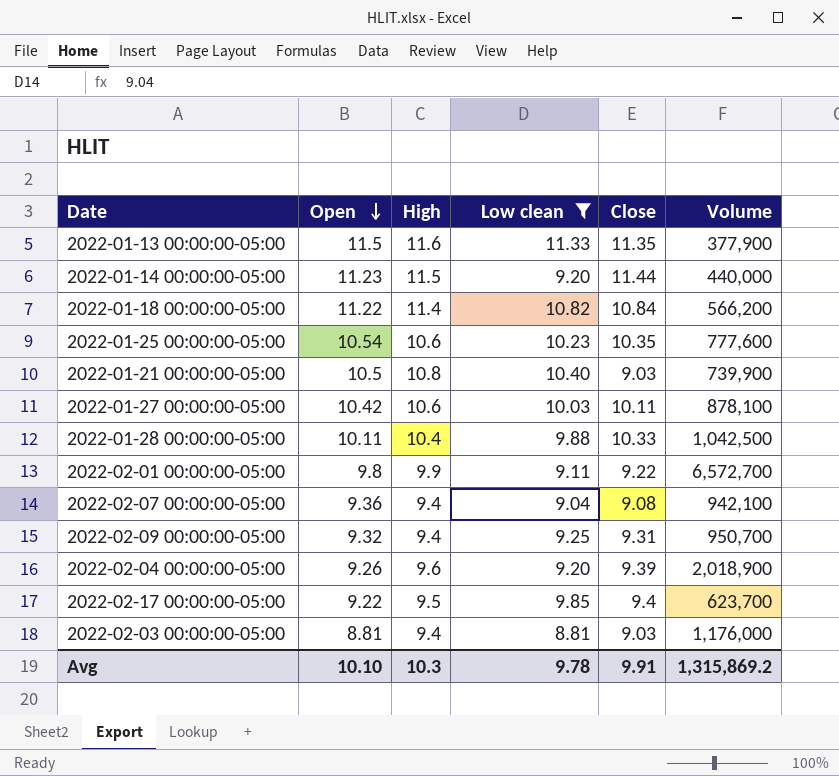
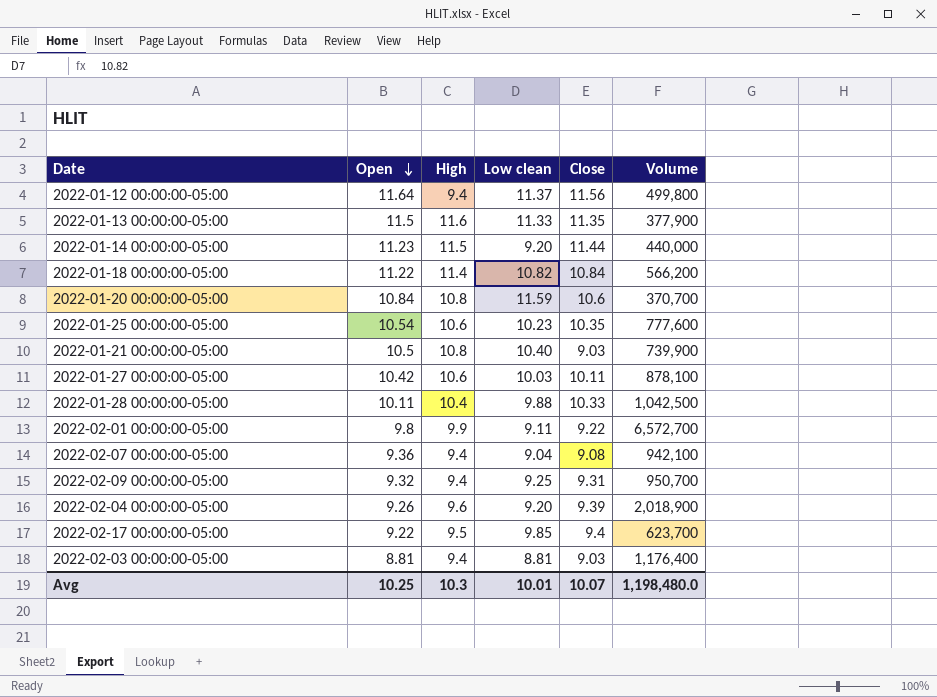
filter: Low clean <= 11.33 -> none
2022-02-03 00:00:00-05:00 | Volume: 1,176,000 -> 1,176,400
Avg | Open: 10.10 -> 10.25
Avg | Low clean: 9.78 -> 10.01
Avg | Close: 9.91 -> 10.07
Avg | Volume: 1,315,869.2 -> 1,198,480.0

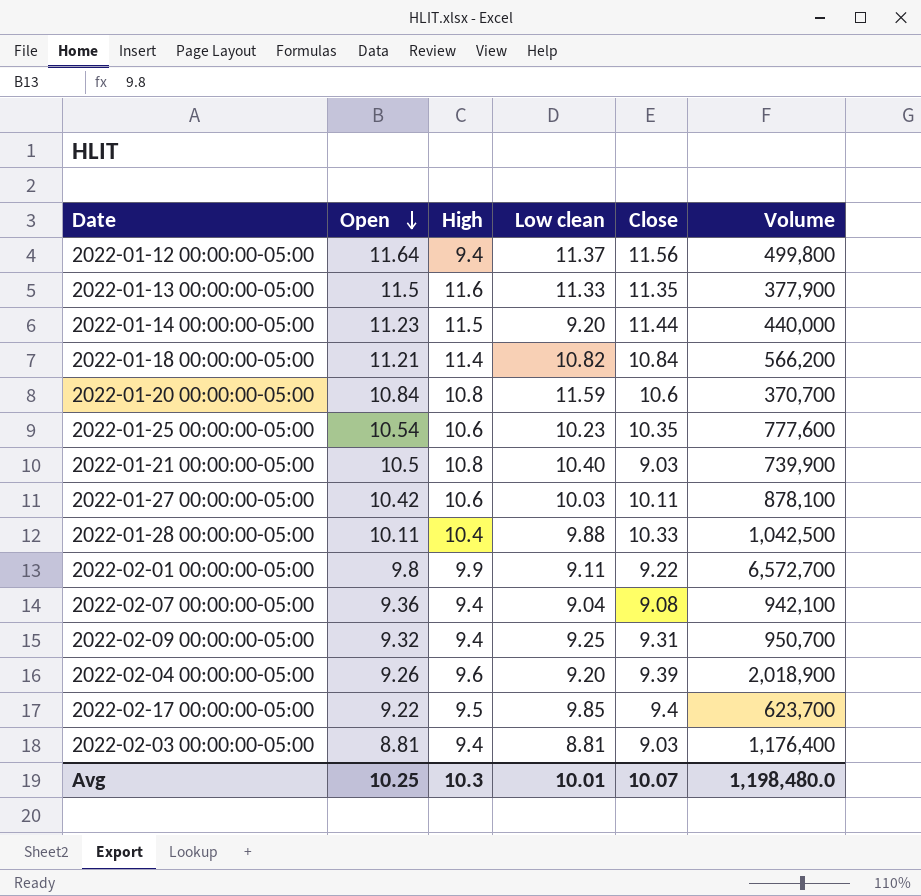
2022-01-18 00:00:00-05:00 | Open: 11.22 -> 11.21

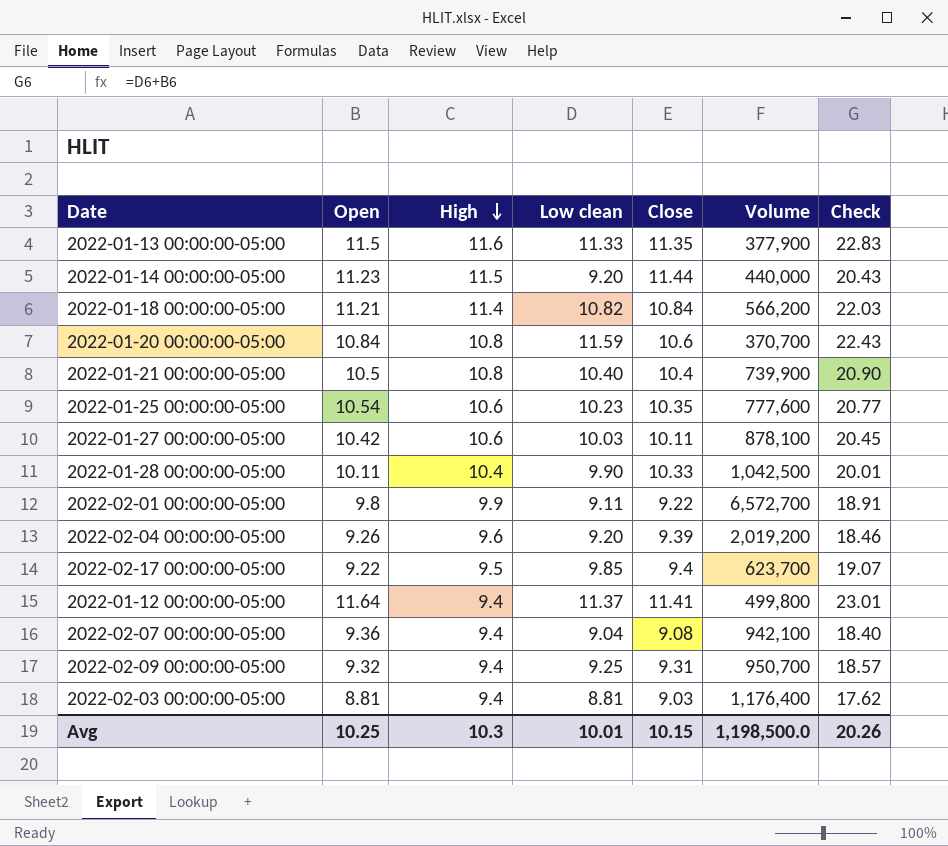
row order: Open descending -> High descending
column Check | formula: none -> [Open] + [Low clean]
2022-01-21 00:00:00-05:00 | Close: 9.03 -> 10.4
2022-01-28 00:00:00-05:00 | Low clean: 9.88 -> 9.90
2022-02-04 00:00:00-05:00 | Volume: 2,018,900 -> 2,019,200
2022-01-12 00:00:00-05:00 | Close: 11.56 -> 11.41
Avg | Close: 10.07 -> 10.15
Avg | Volume: 1,198,480.0 -> 1,198,500.0

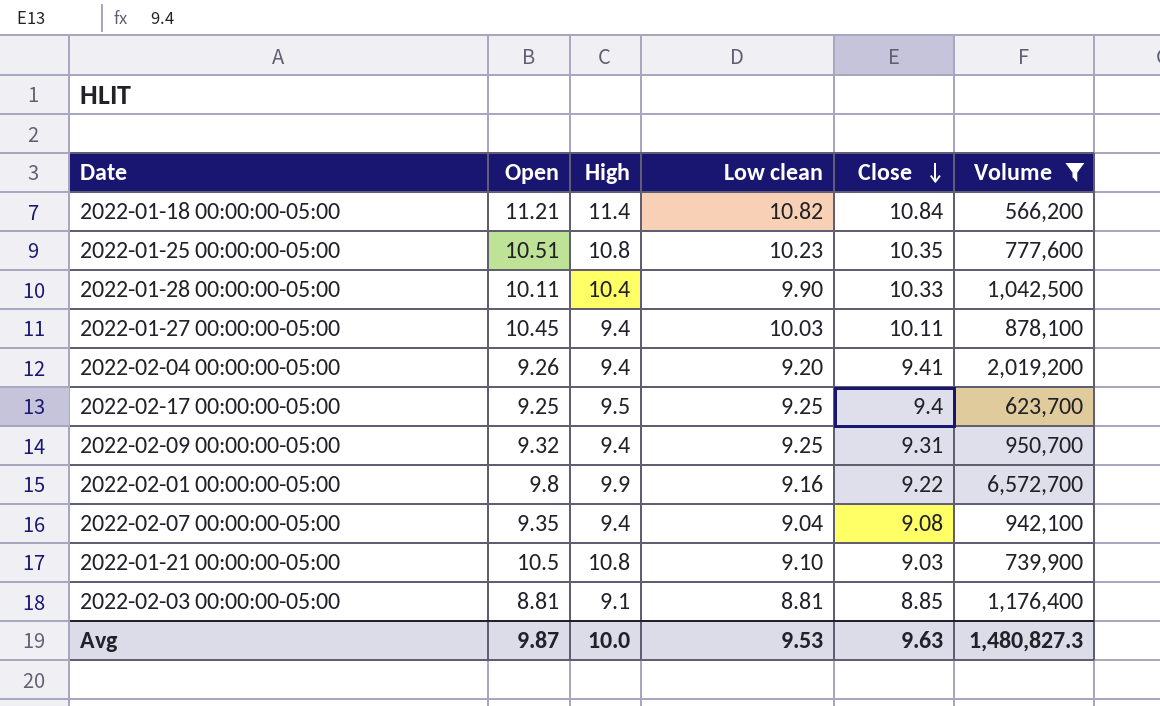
filter: none -> Volume >= 566,200
row order: High descending -> Close descending
column Check | formula: [Open] + [Low clean] -> none
2022-01-25 00:00:00-05:00 | Open: 10.54 -> 10.51
2022-01-25 00:00:00-05:00 | High: 10.6 -> 10.8
2022-01-27 00:00:00-05:00 | Open: 10.42 -> 10.45
2022-01-27 00:00:00-05:00 | High: 10.6 -> 9.4
2022-02-04 00:00:00-05:00 | High: 9.6 -> 9.4
2022-02-04 00:00:00-05:00 | Close: 9.39 -> 9.41
2022-02-17 00:00:00-05:00 | Open: 9.22 -> 9.25
2022-02-17 00:00:00-05:00 | Low clean: 9.85 -> 9.25
2022-02-01 00:00:00-05:00 | Low clean: 9.11 -> 9.16
2022-02-07 00:00:00-05:00 | Open: 9.36 -> 9.35
2022-01-21 00:00:00-05:00 | Low clean: 10.40 -> 9.10
2022-01-21 00:00:00-05:00 | Close: 10.4 -> 9.03
2022-02-03 00:00:00-05:00 | High: 9.4 -> 9.1
2022-02-03 00:00:00-05:00 | Close: 9.03 -> 8.85
Avg | Open: 10.25 -> 9.87
Avg | High: 10.3 -> 10.0
Avg | Low clean: 10.01 -> 9.53
Avg | Close: 10.15 -> 9.63
Avg | Volume: 1,198,500.0 -> 1,480,827.3

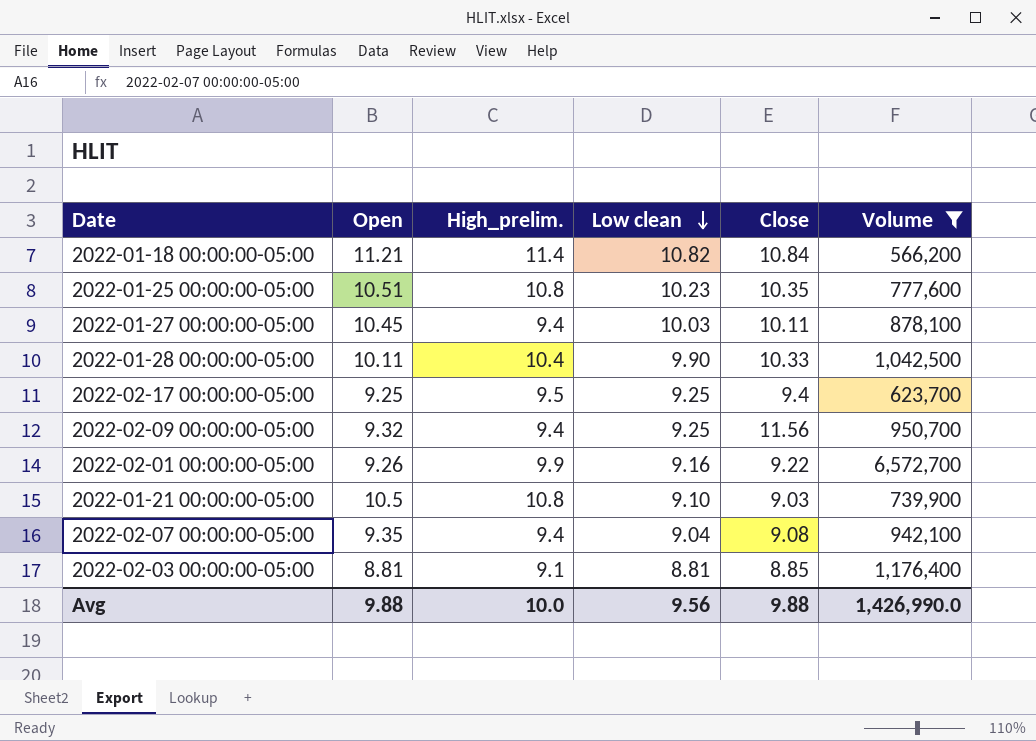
row order: Close descending -> Low clean descending
column name: High -> High_prelim.
row 2022-02-04 00:00:00-05:00: 9.26 | 9.4 | 9.20 | 9.41 | 2,019,200 -> none
2022-02-09 00:00:00-05:00 | Close: 9.31 -> 11.56
2022-02-01 00:00:00-05:00 | Open: 9.8 -> 9.26
Avg | Open: 9.87 -> 9.88
Avg | Low clean: 9.53 -> 9.56
Avg | Close: 9.63 -> 9.88
Avg | Volume: 1,480,827.3 -> 1,426,990.0

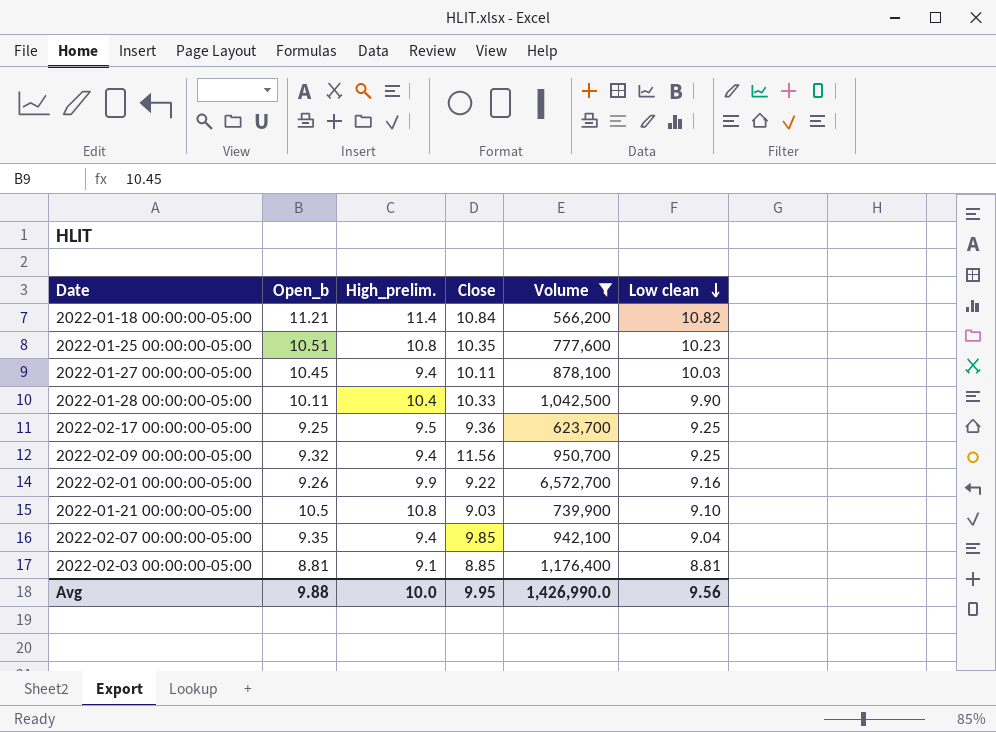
column name: Open -> Open_b
column Low clean | position: 4 -> 6
2022-02-17 00:00:00-05:00 | Close: 9.4 -> 9.36
2022-02-07 00:00:00-05:00 | Close: 9.08 -> 9.85
Avg | Close: 9.88 -> 9.95

